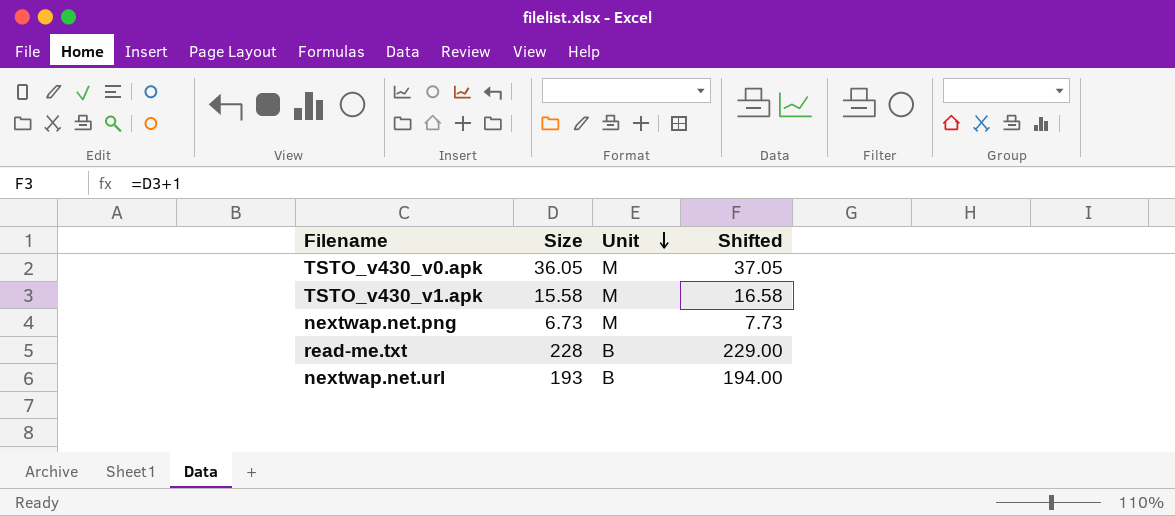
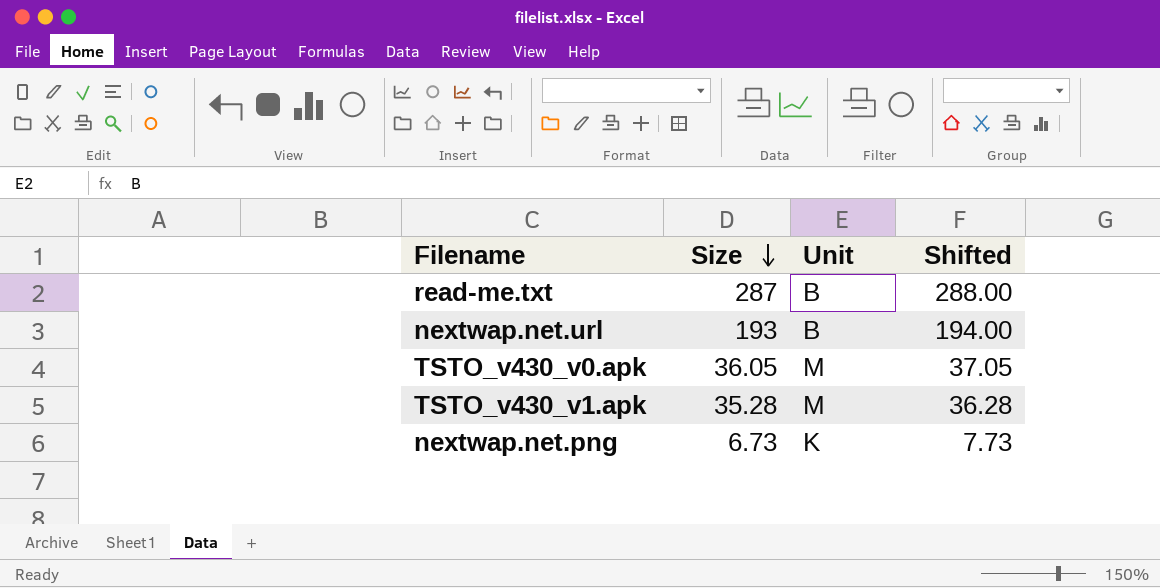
row order: Unit descending -> Size descending
read-me.txt | Size: 228 -> 287
read-me.txt | Shifted: 229.00 -> 288.00
TSTO_v430_v1.apk | Size: 15.58 -> 35.28
TSTO_v430_v1.apk | Shifted: 16.58 -> 36.28
nextwap.net.png | Unit: M -> K

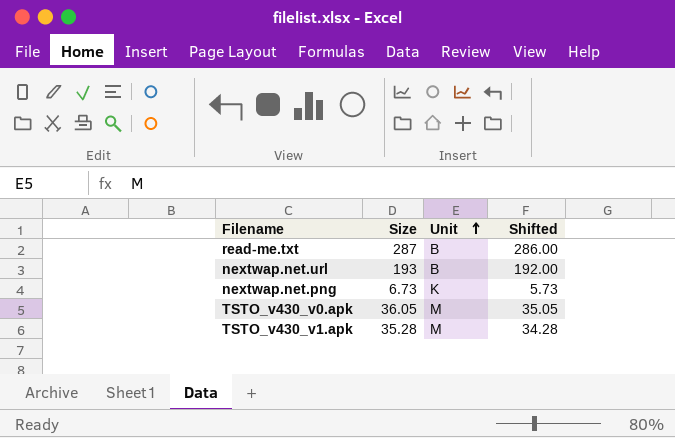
row order: Size descending -> Unit ascending
column Shifted | formula: [Size] + 1 -> [Size] - 1

